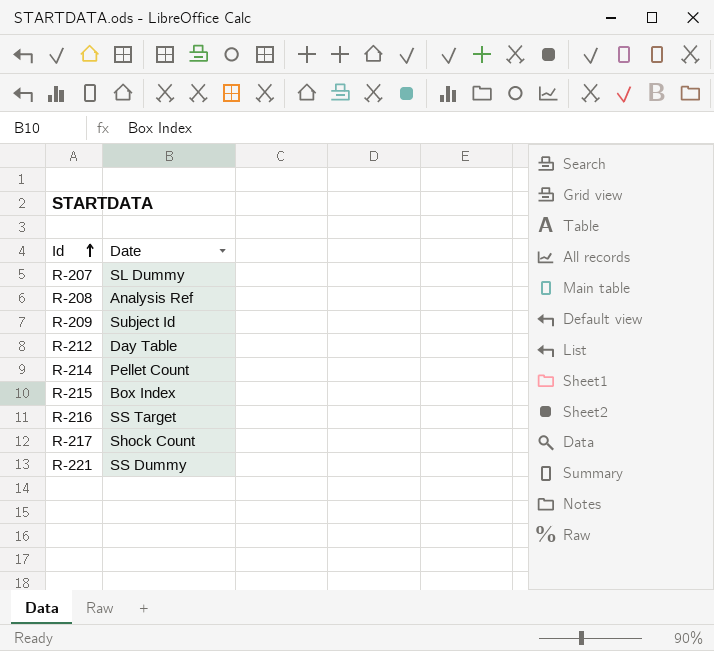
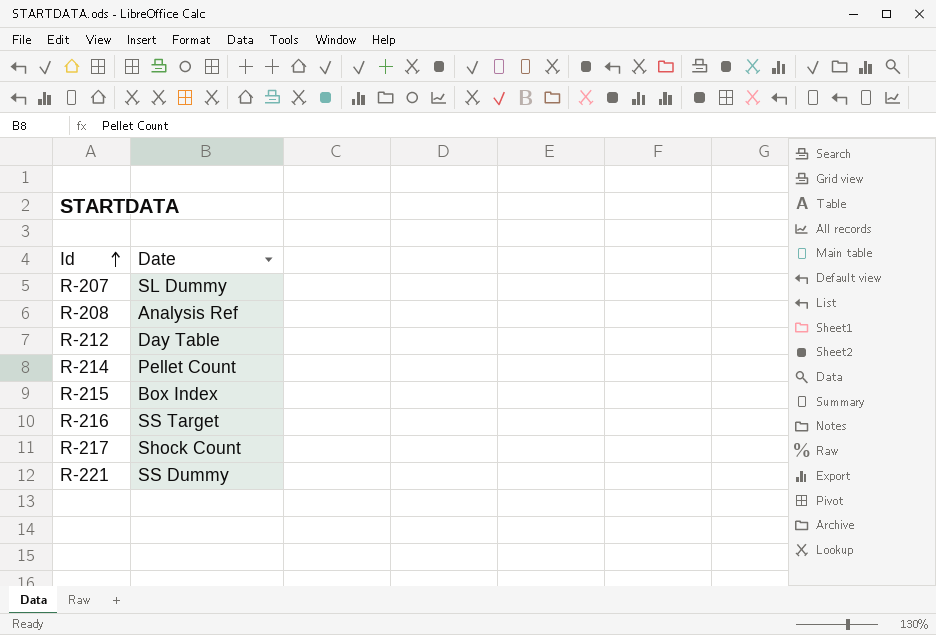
row R-209: Subject Id -> none

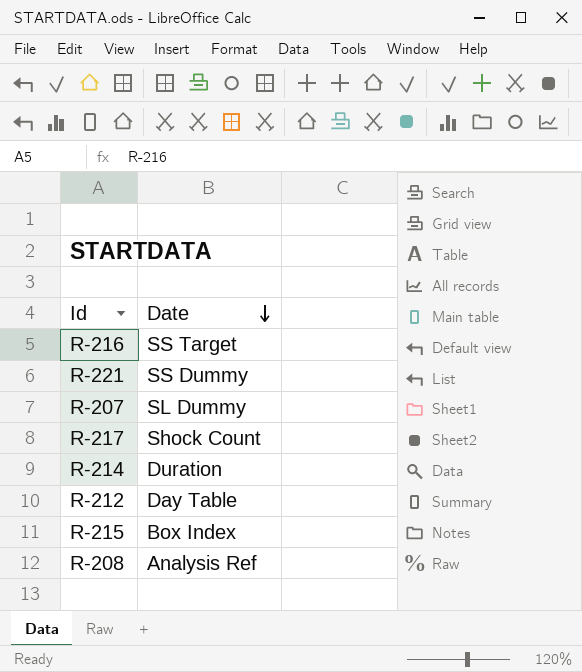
row order: Id ascending -> Date descending
R-214 | Date: Pellet Count -> Duration

